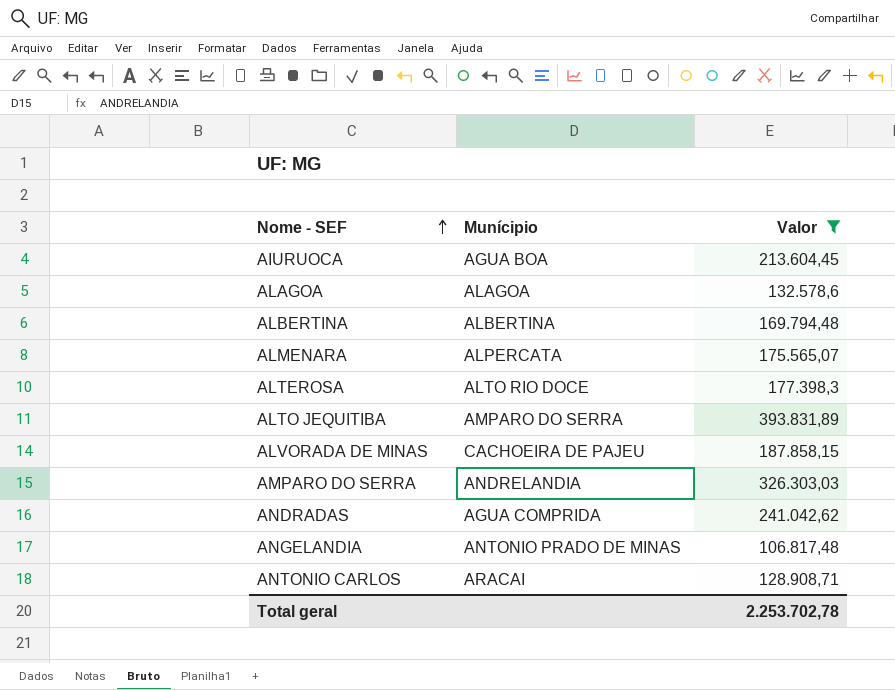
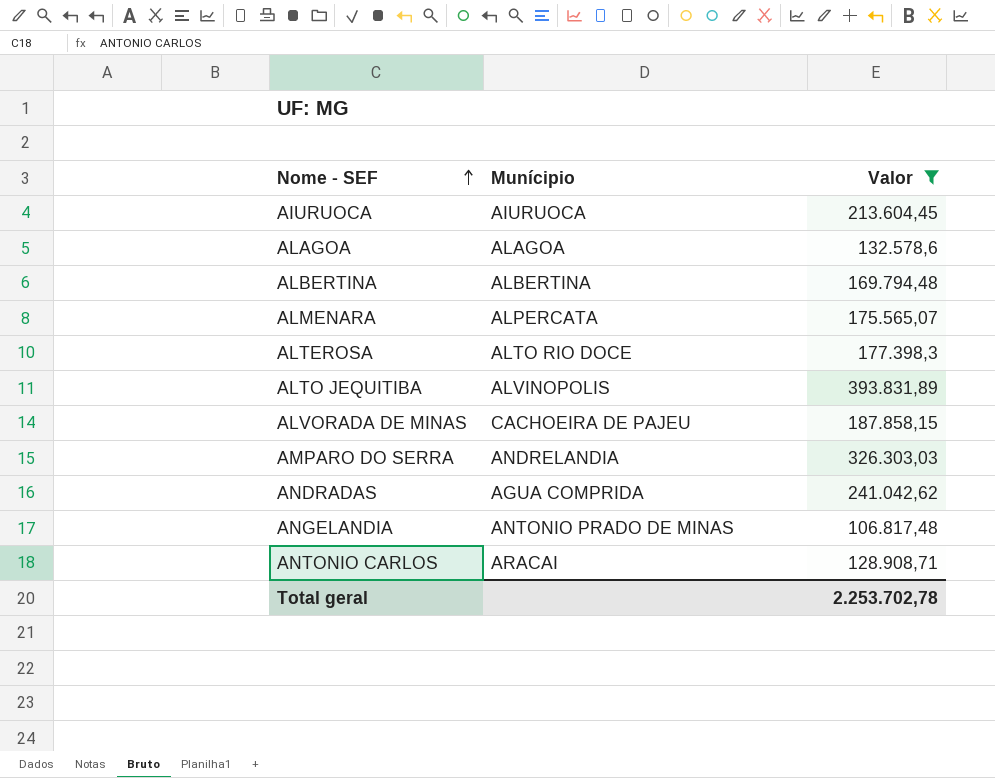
AIURUOCA | Munícipio: AGUA BOA -> AIURUOCA
ALTO JEQUITIBA | Munícipio: AMPARO DO SERRA -> ALVINOPOLIS

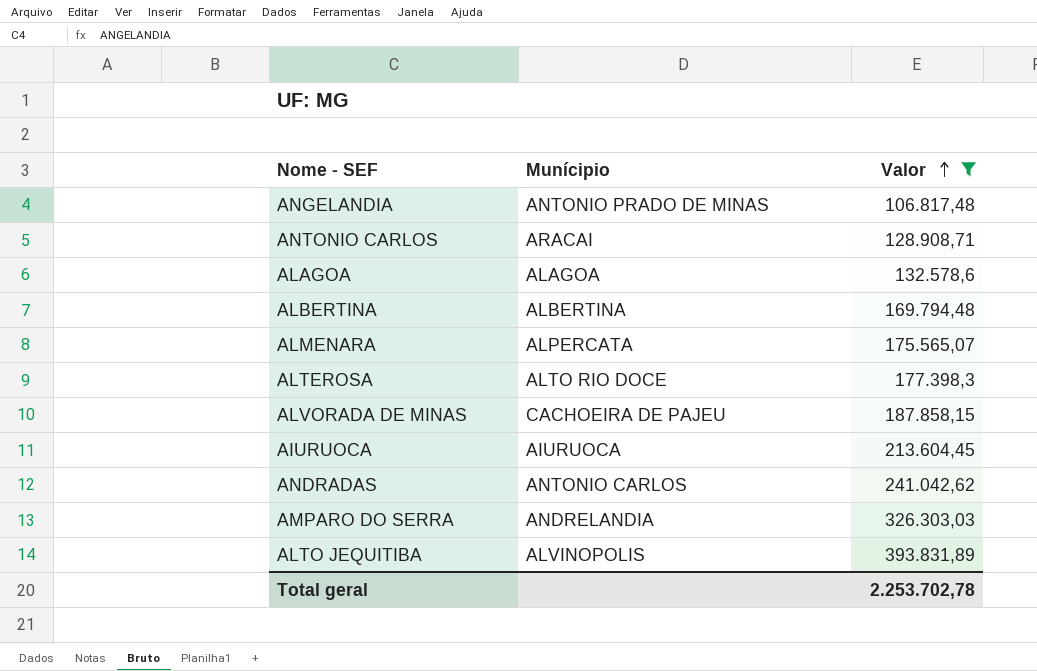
row order: Nome - SEF ascending -> Valor ascending
ANDRADAS | Munícipio: AGUA COMPRIDA -> ANTONIO CARLOS

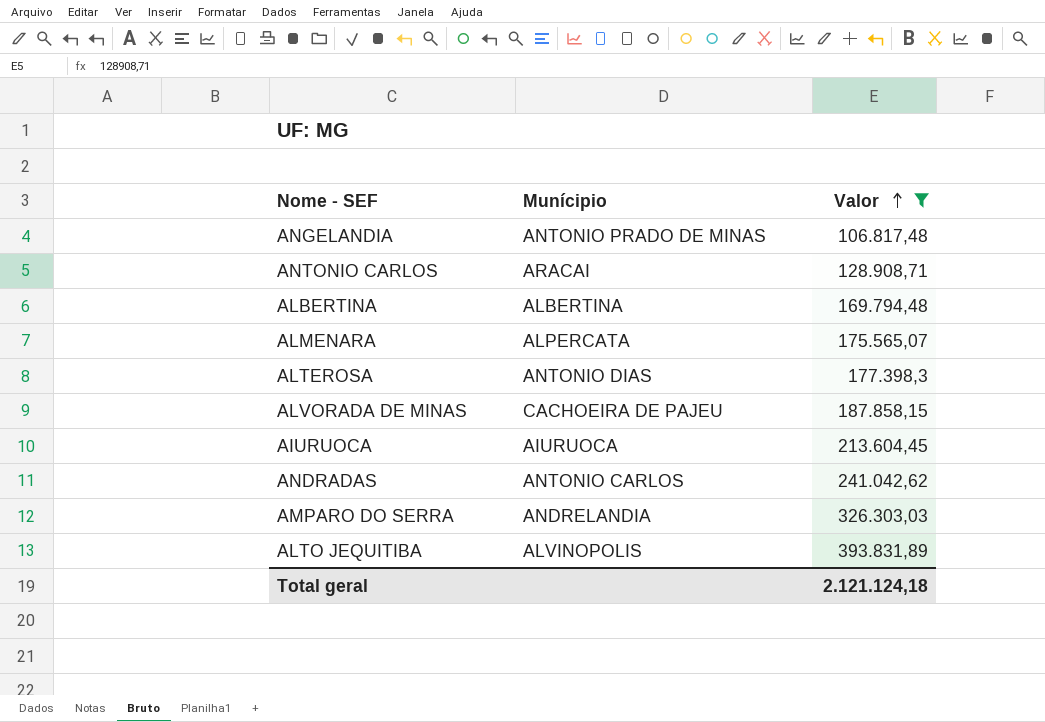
row ALAGOA: ALAGOA | 132.578,6 -> none
ALTEROSA | Munícipio: ALTO RIO DOCE -> ANTONIO DIAS
Total geral | Valor: 2.253.702,78 -> 2.121.124,18

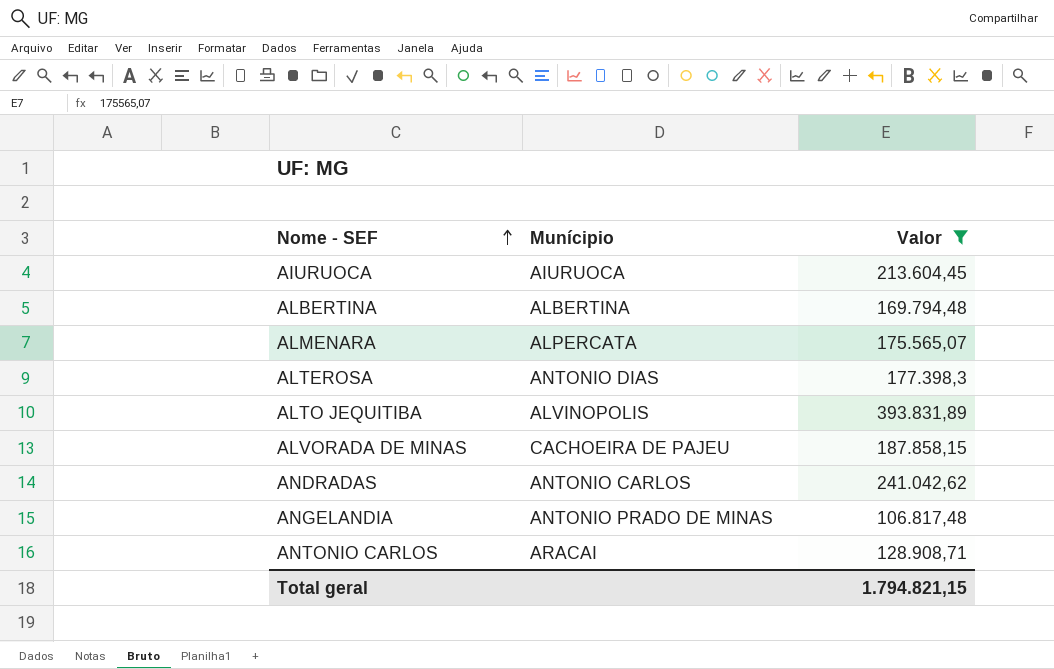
row order: Valor ascending -> Nome - SEF ascending
row AMPARO DO SERRA: ANDRELANDIA | 326.303,03 -> none
Total geral | Valor: 2.121.124,18 -> 1.794.821,15

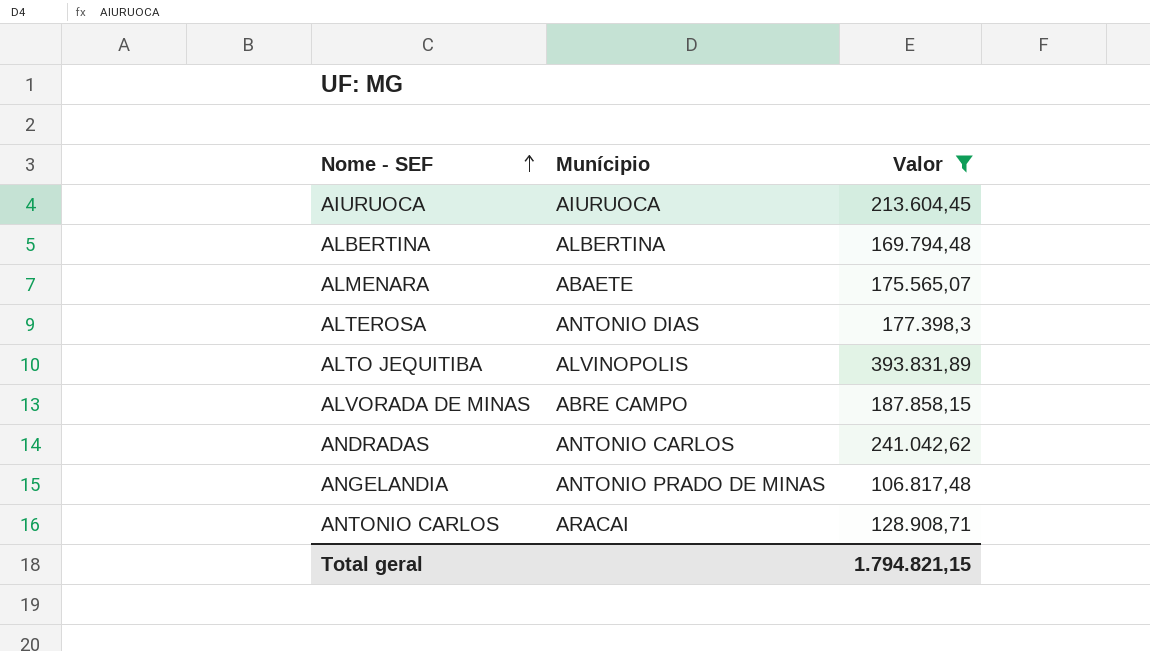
ALMENARA | Munícipio: ALPERCATA -> ABAETE
ALVORADA DE MINAS | Munícipio: CACHOEIRA DE PAJEU -> ABRE CAMPO

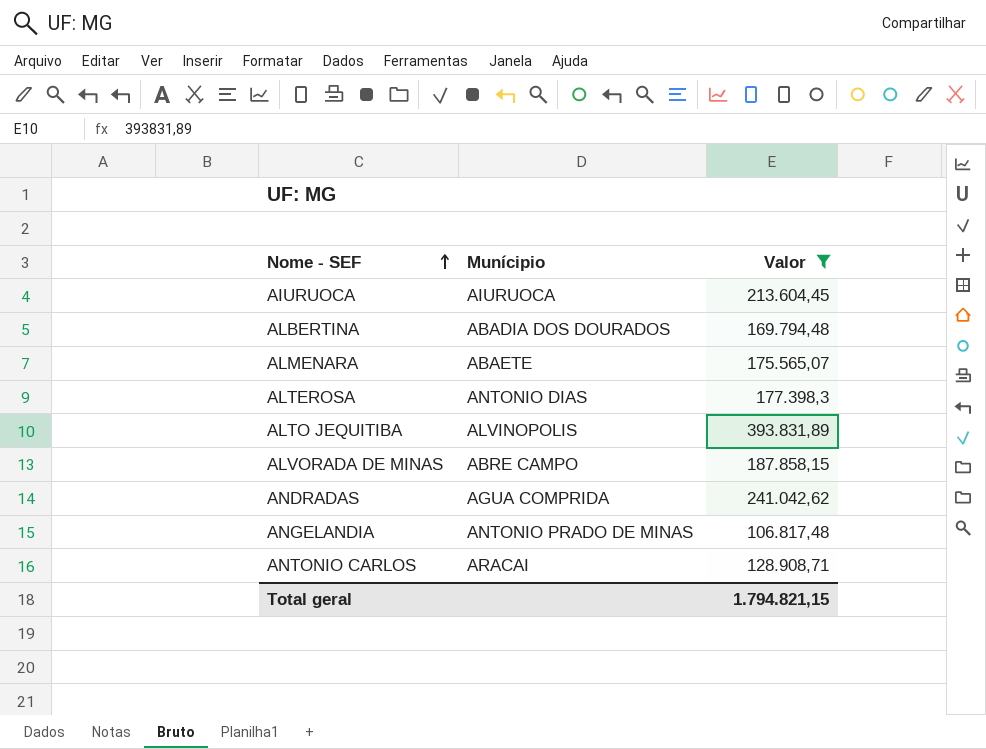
ALBERTINA | Munícipio: ALBERTINA -> ABADIA DOS DOURADOS
ANDRADAS | Munícipio: ANTONIO CARLOS -> AGUA COMPRIDA

